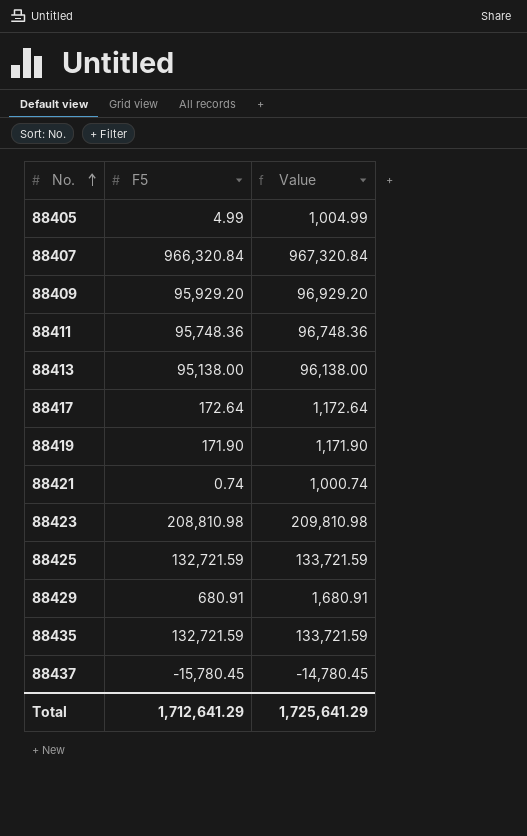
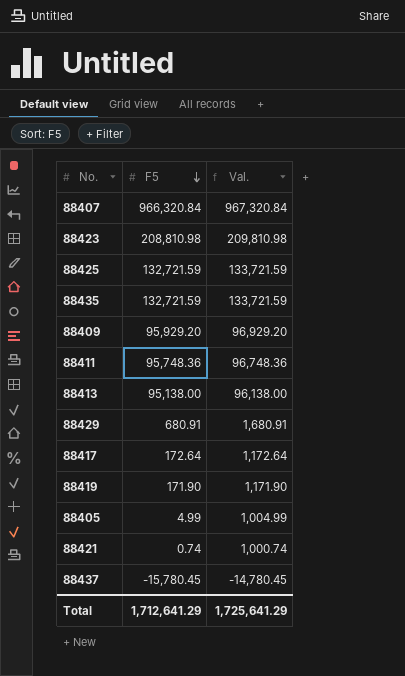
row order: No. ascending -> F5 descending
column name: Value -> Val.

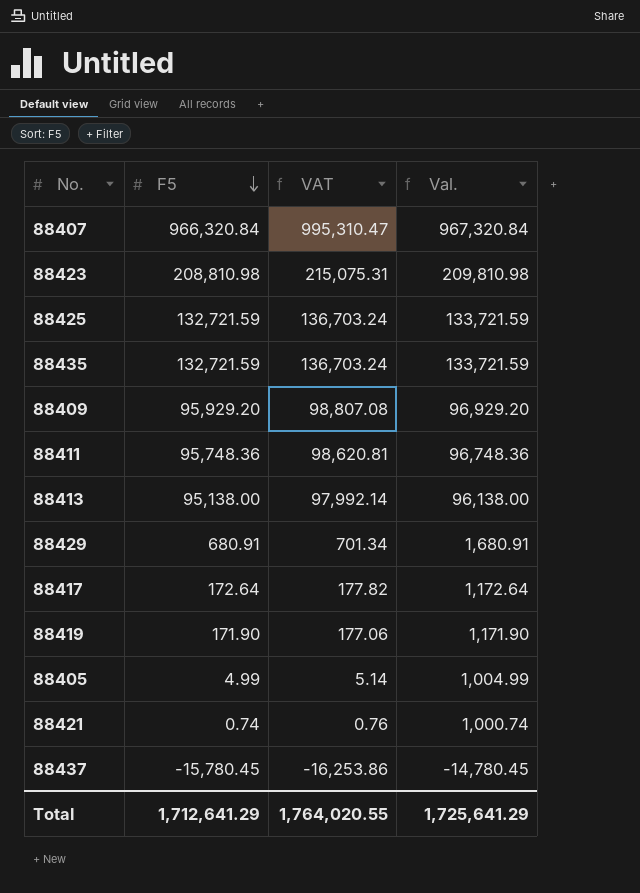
column VAT | formula: none -> [F5] * 1.03

